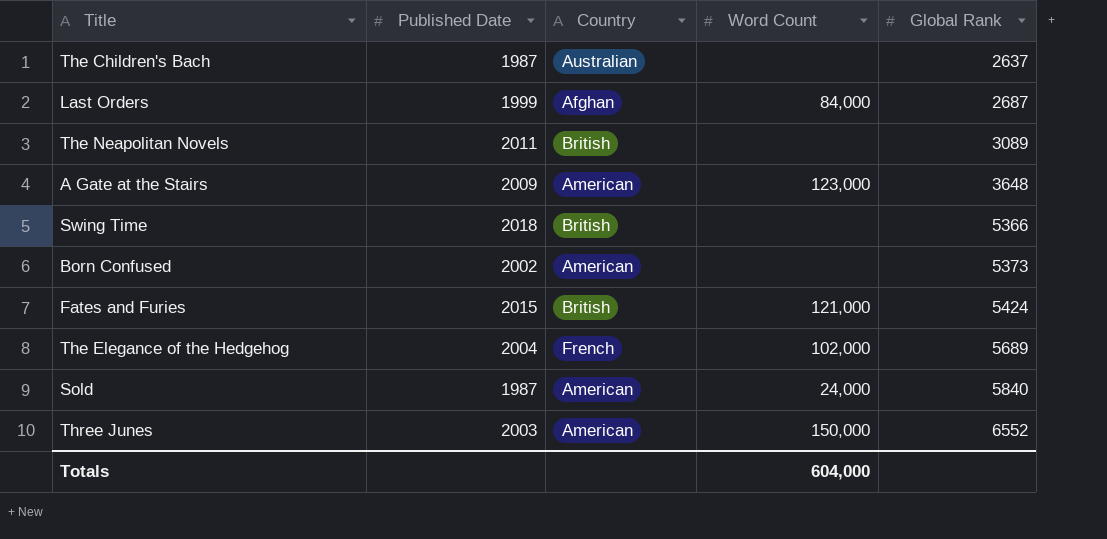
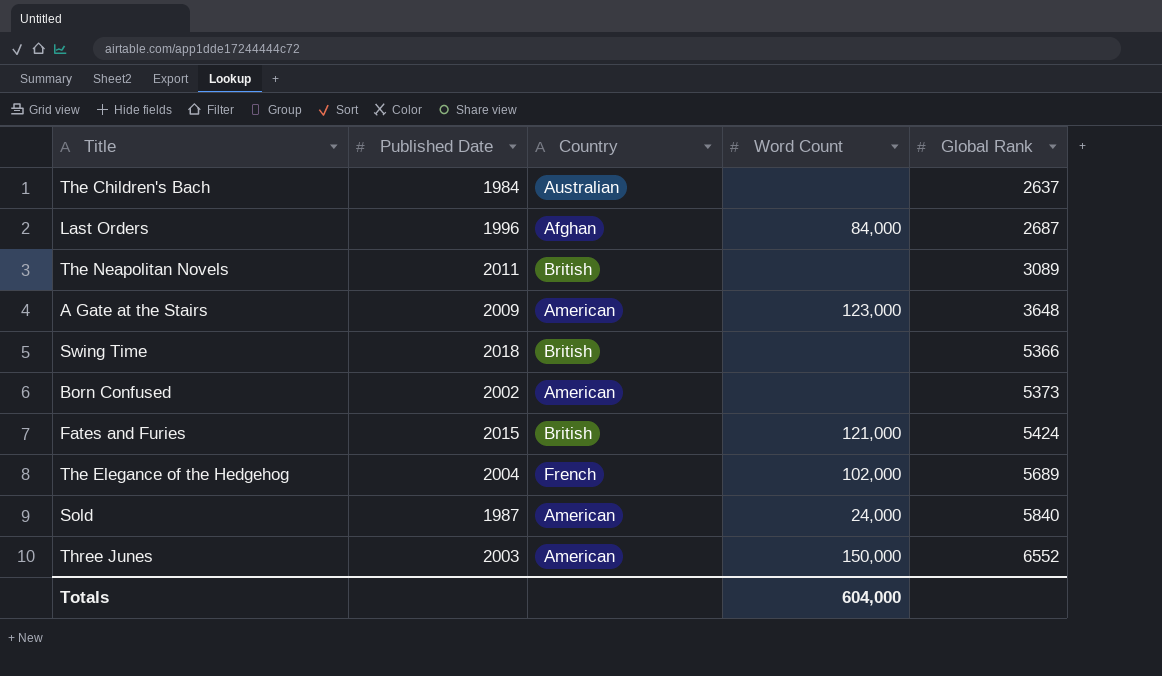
The Children's Bach | Published Date: 1987 -> 1984
Last Orders | Published Date: 1999 -> 1996

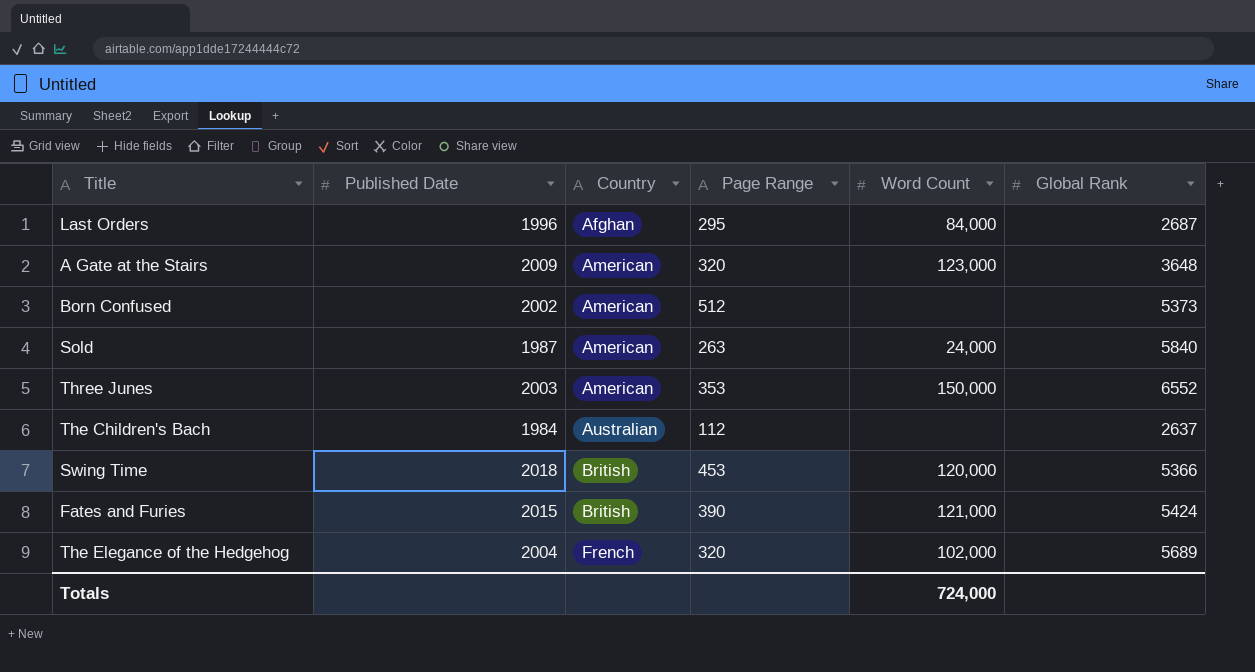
row order: Global Rank ascending -> Country ascending
column Page Range | position: none -> 4
row The Neapolitan Novels: 2011 | British | none | 3089 -> none
Swing Time | Word Count: none -> 120,000
Totals | Word Count: 604,000 -> 724,000

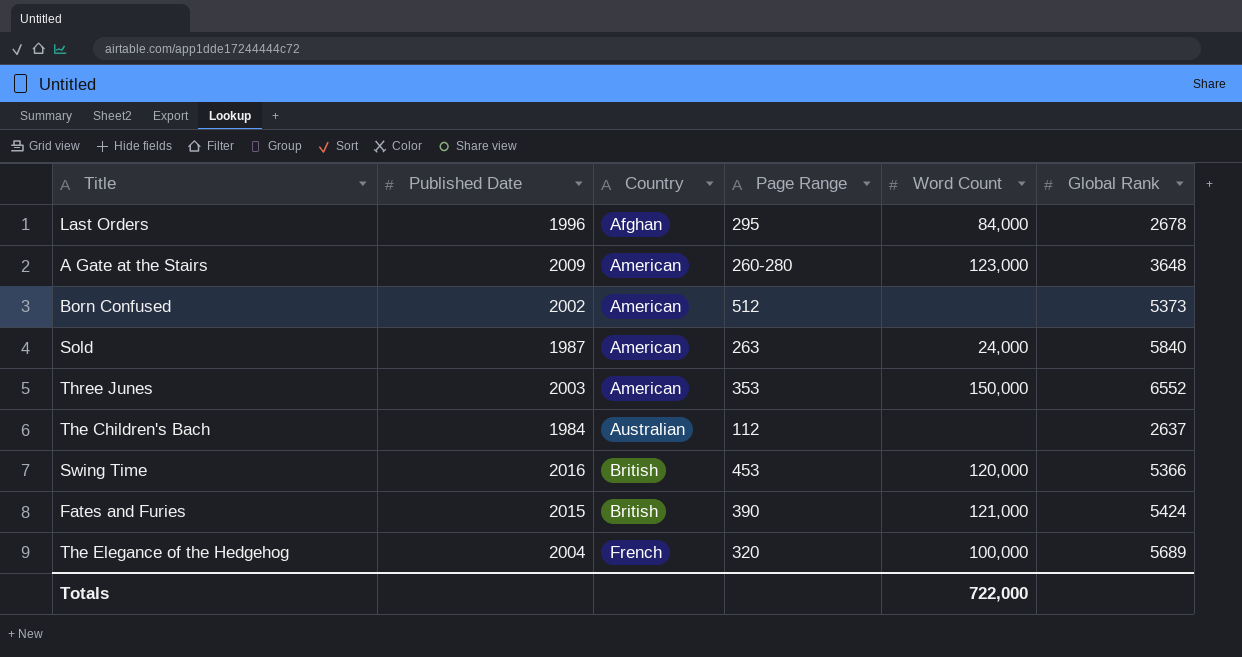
Last Orders | Global Rank: 2687 -> 2678
A Gate at the Stairs | Page Range: 320 -> 260-280
Swing Time | Published Date: 2018 -> 2016
The Elegance of the Hedgehog | Word Count: 102,000 -> 100,000
Totals | Word Count: 724,000 -> 722,000

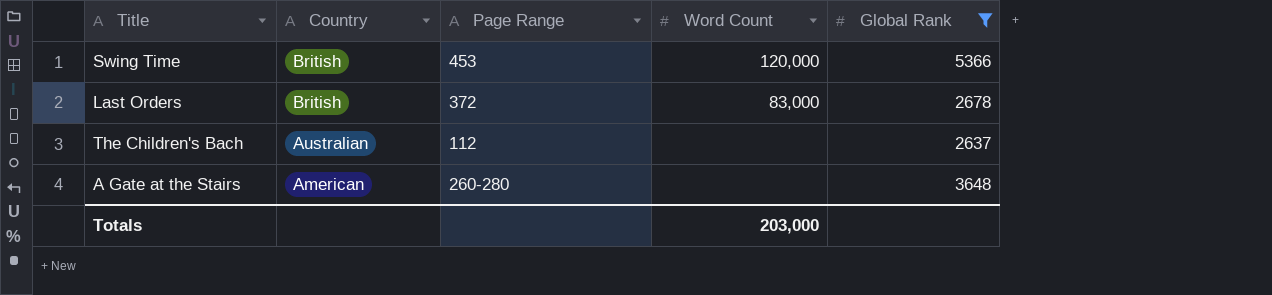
filter: none -> Global Rank <= 5366
row order: Country ascending -> Country descending
column Published Date | position: 2 -> none
Last Orders | Country: Afghan -> British
Last Orders | Page Range: 295 -> 372
Last Orders | Word Count: 84,000 -> 83,000
A Gate at the Stairs | Word Count: 123,000 -> none
Totals | Word Count: 722,000 -> 203,000

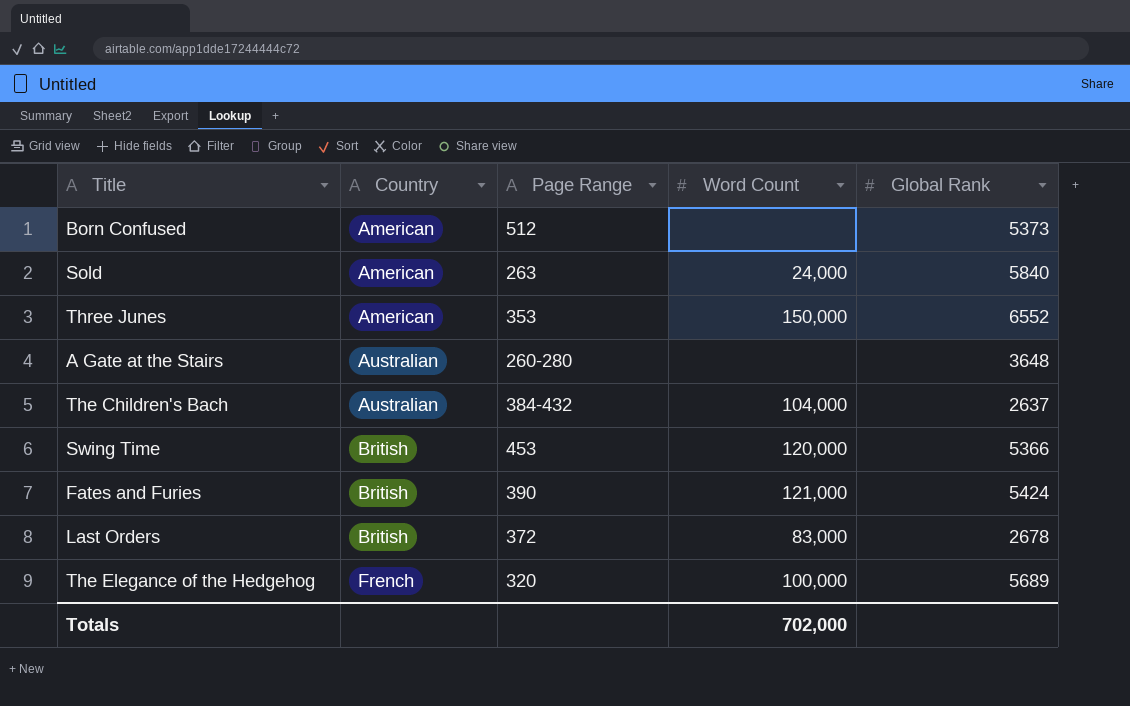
filter: Global Rank <= 5366 -> none
row order: Country descending -> Country ascending
A Gate at the Stairs | Country: American -> Australian
The Children's Bach | Page Range: 112 -> 384-432
The Children's Bach | Word Count: none -> 104,000
Totals | Word Count: 203,000 -> 702,000

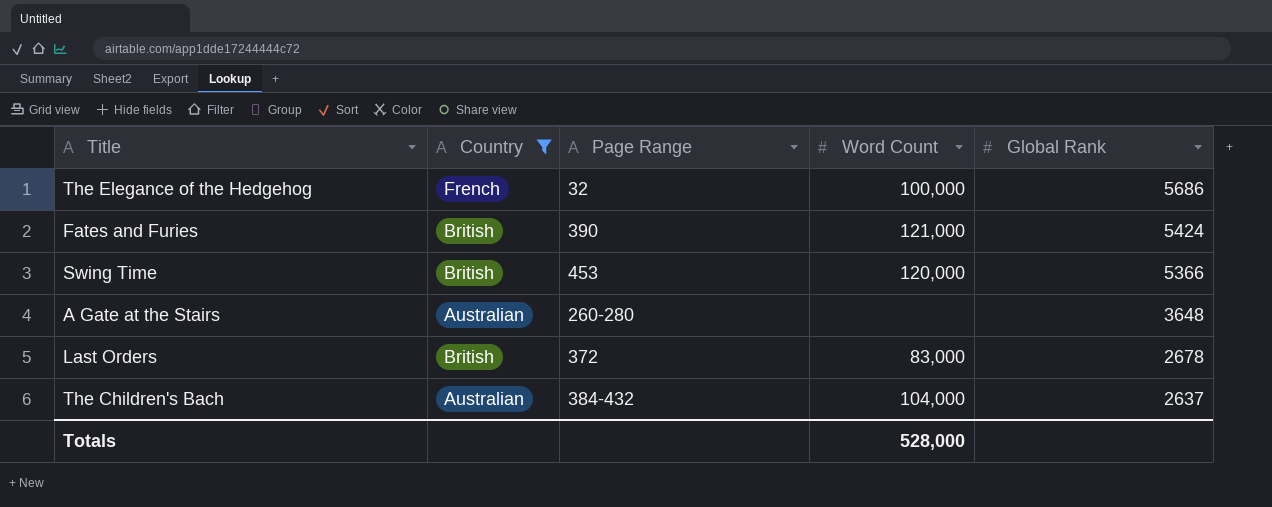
filter: none -> Country != American
row order: Country ascending -> Global Rank descending
The Elegance of the Hedgehog | Page Range: 320 -> 32
The Elegance of the Hedgehog | Global Rank: 5689 -> 5686
Totals | Word Count: 702,000 -> 528,000

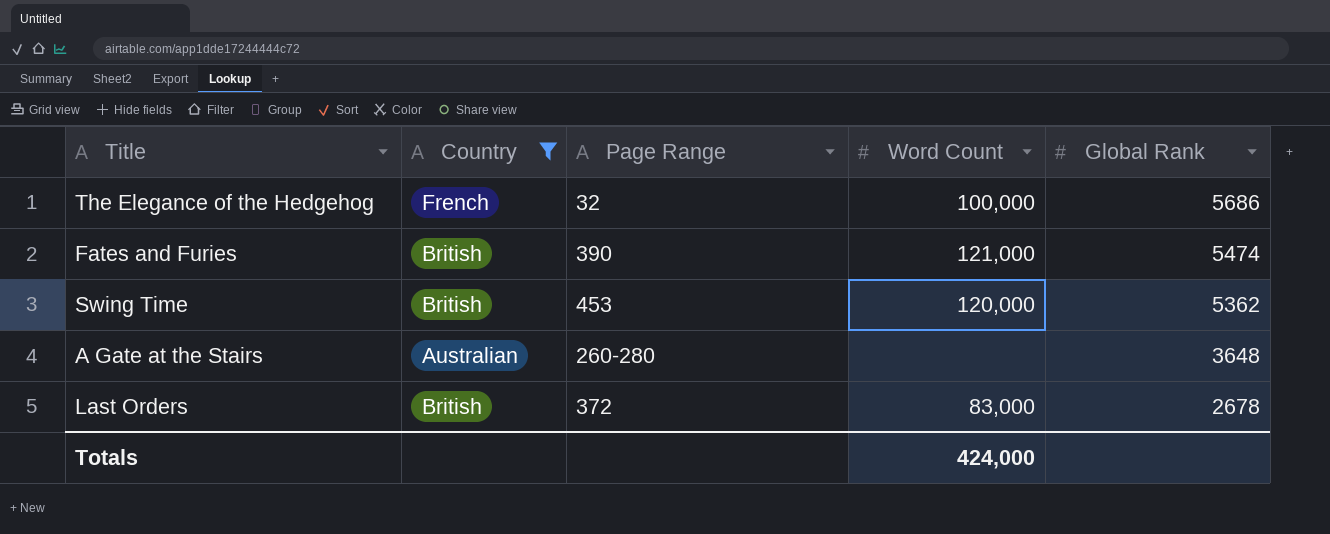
row The Children's Bach: Australian | 384-432 | 104,000 | 2637 -> none
Fates and Furies | Global Rank: 5424 -> 5474
Swing Time | Global Rank: 5366 -> 5362
Totals | Word Count: 528,000 -> 424,000

